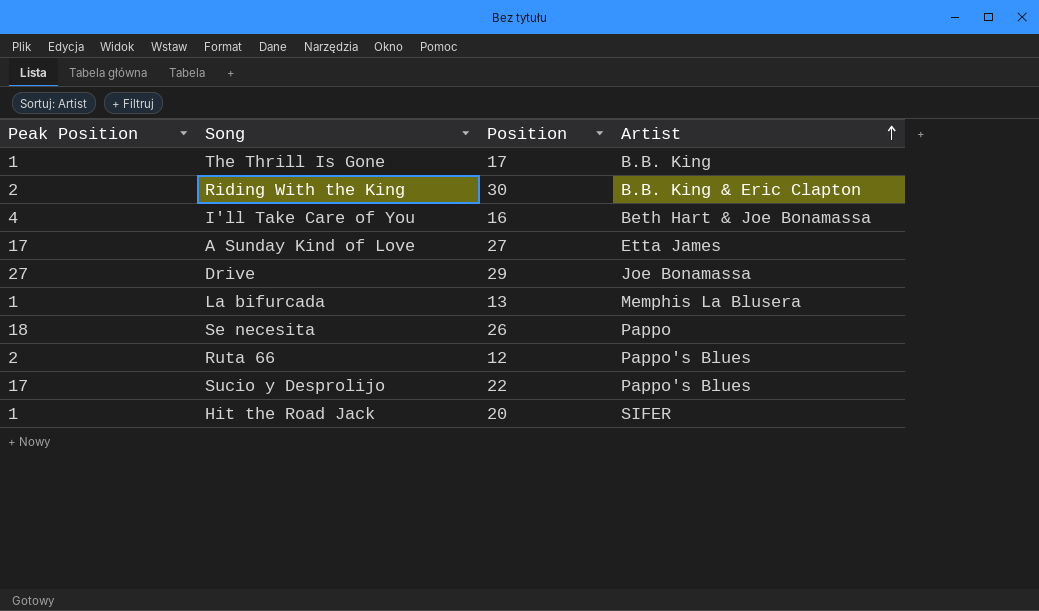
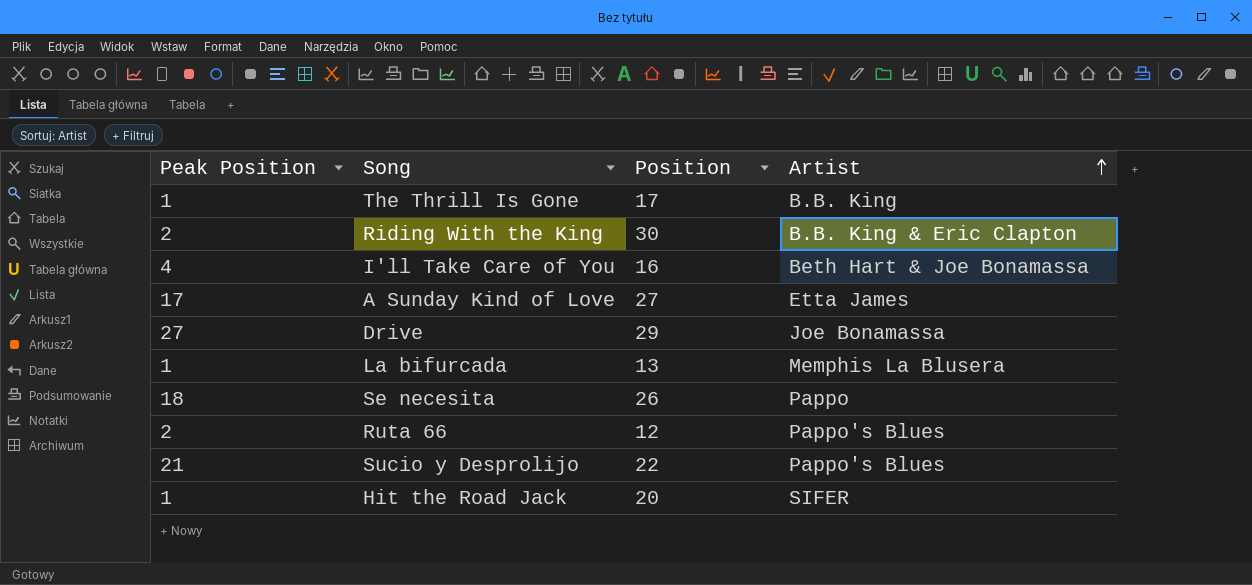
Sucio y Desprolijo | Peak Position: 17 -> 21

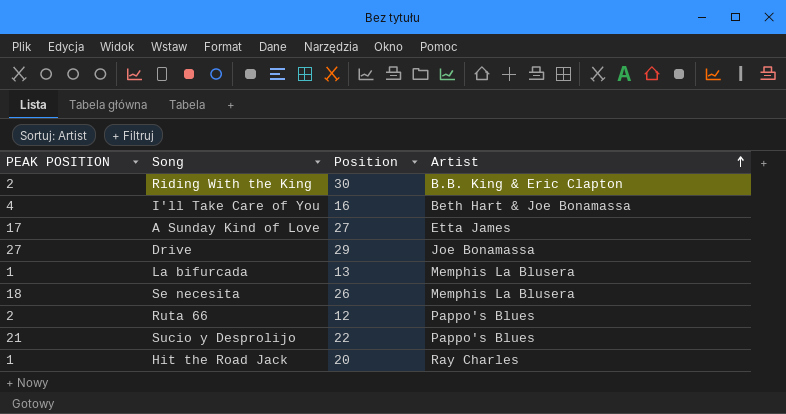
column name: Peak Position -> PEAK POSITION
row The Thrill Is Gone: 1 | 17 | B.B. King -> none
Se necesita | Artist: Pappo -> Memphis La Blusera
Hit the Road Jack | Artist: SIFER -> Ray Charles

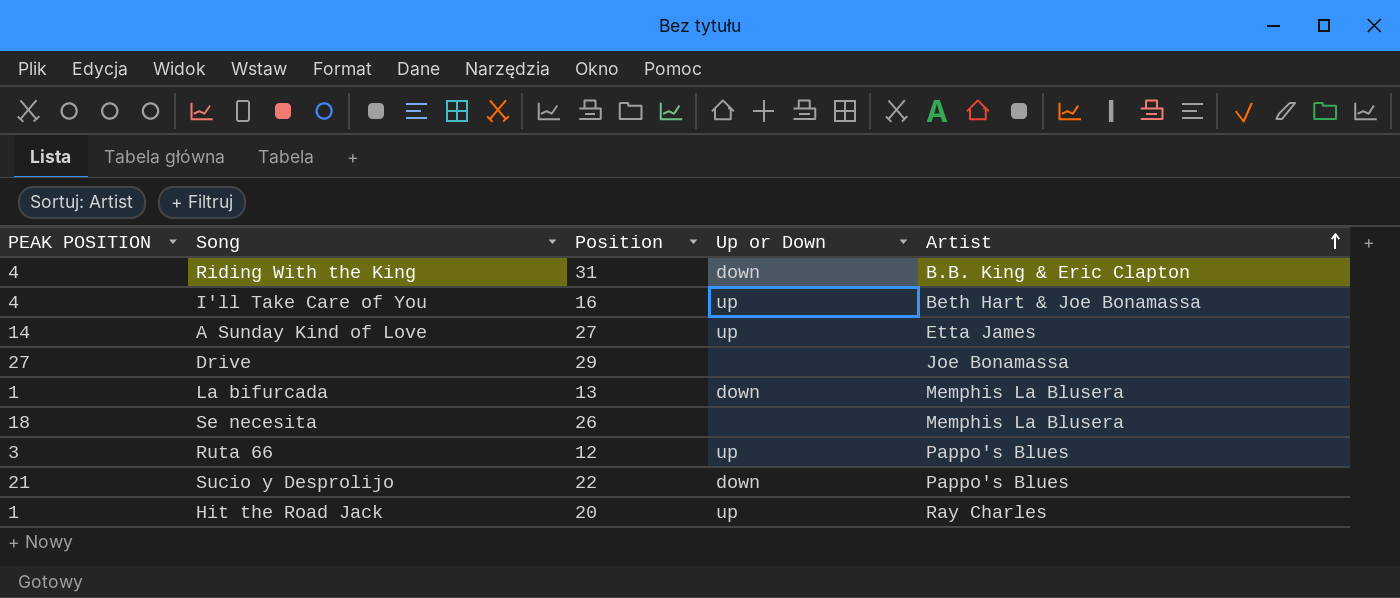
column Up or Down | position: none -> 4
Riding With the King | PEAK POSITION: 2 -> 4
Riding With the King | Position: 30 -> 31
A Sunday Kind of Love | PEAK POSITION: 17 -> 14
Ruta 66 | PEAK POSITION: 2 -> 3

